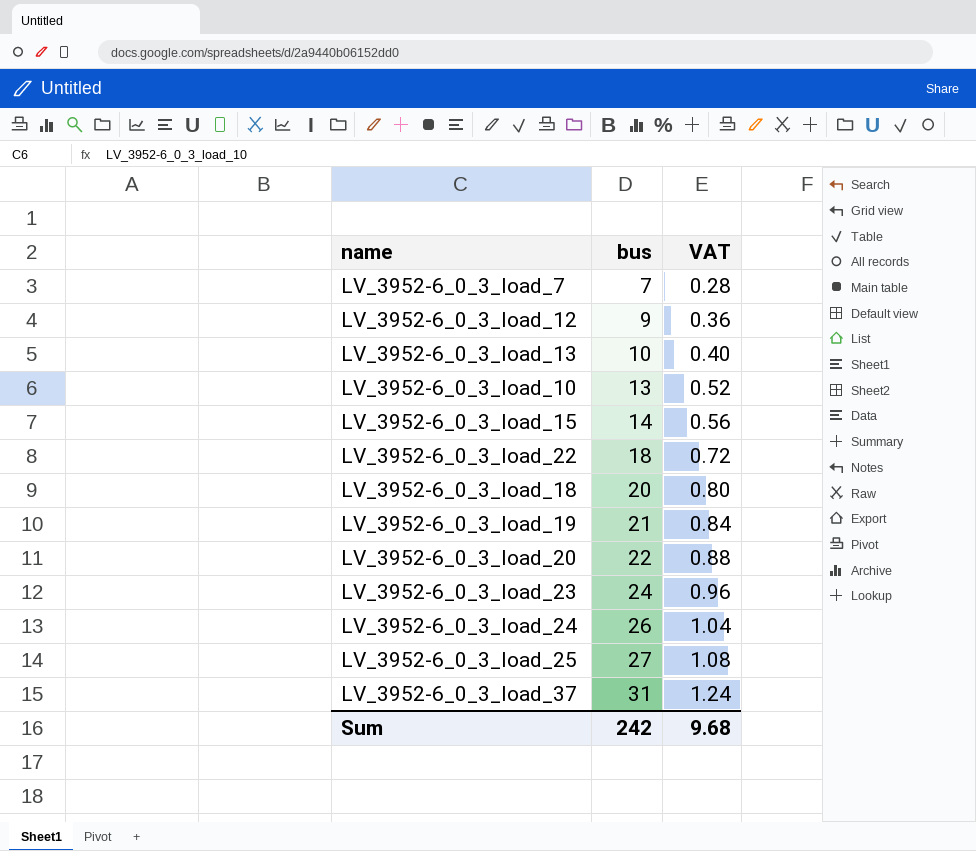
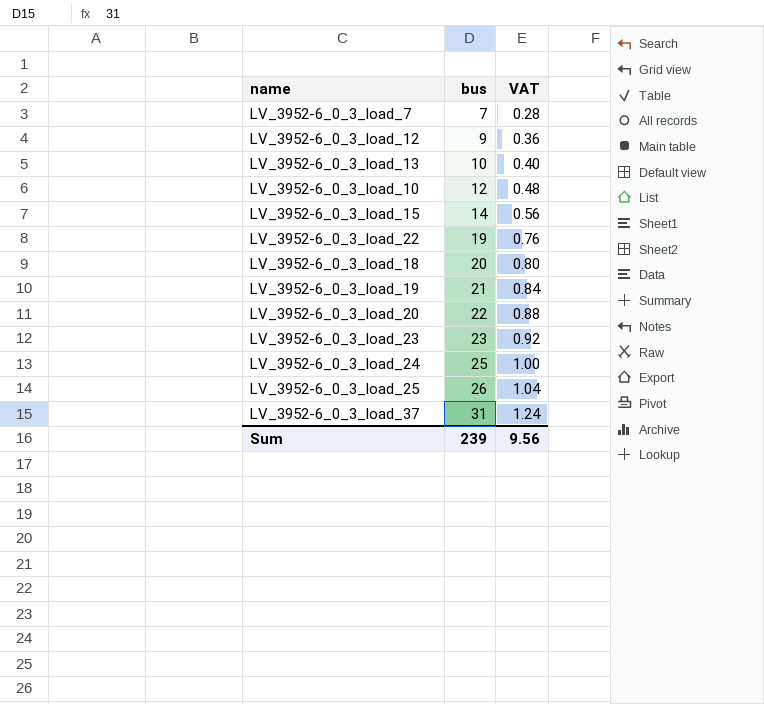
LV_3952-6_0_3_load_10 | bus: 13 -> 12
LV_3952-6_0_3_load_10 | VAT: 0.52 -> 0.48
LV_3952-6_0_3_load_22 | bus: 18 -> 19
LV_3952-6_0_3_load_22 | VAT: 0.72 -> 0.76
LV_3952-6_0_3_load_23 | bus: 24 -> 23
LV_3952-6_0_3_load_23 | VAT: 0.96 -> 0.92
LV_3952-6_0_3_load_24 | bus: 26 -> 25
LV_3952-6_0_3_load_24 | VAT: 1.04 -> 1.00
LV_3952-6_0_3_load_25 | bus: 27 -> 26
LV_3952-6_0_3_load_25 | VAT: 1.08 -> 1.04
Sum | bus: 242 -> 239
Sum | VAT: 9.68 -> 9.56

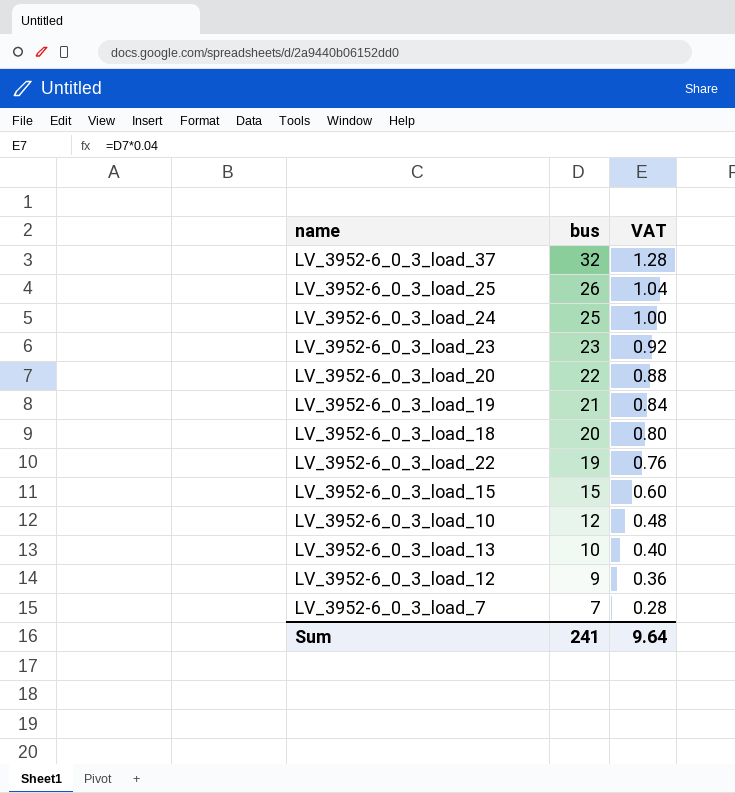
row order: bus ascending -> bus descending
LV_3952-6_0_3_load_37 | bus: 31 -> 32
LV_3952-6_0_3_load_37 | VAT: 1.24 -> 1.28
LV_3952-6_0_3_load_15 | bus: 14 -> 15
LV_3952-6_0_3_load_15 | VAT: 0.56 -> 0.60
Sum | bus: 239 -> 241
Sum | VAT: 9.56 -> 9.64

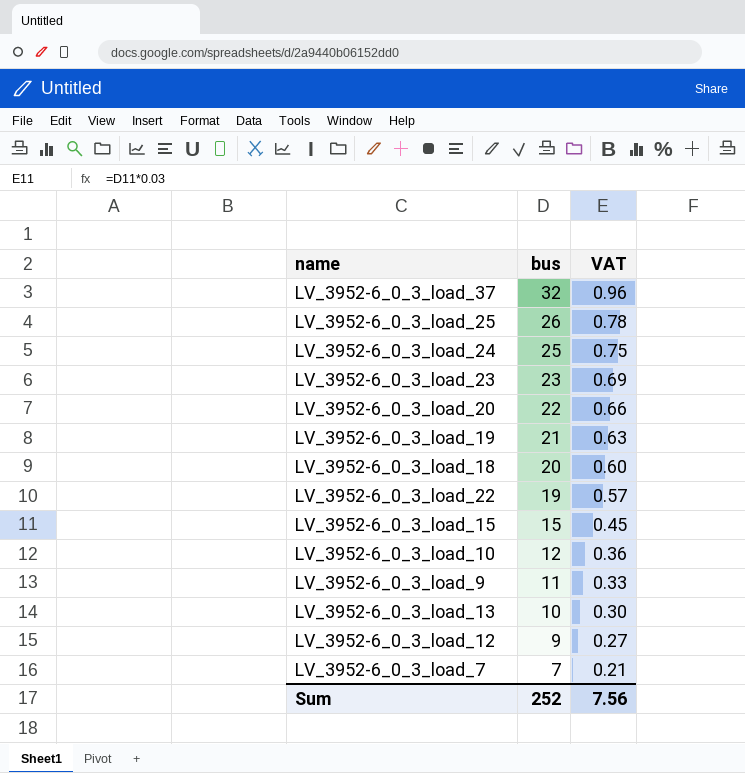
column VAT | formula: [bus] * 0.04 -> [bus] * 0.03
row LV_3952-6_0_3_load_9: none -> 11 | 0.33
Sum | bus: 241 -> 252
Sum | VAT: 9.64 -> 7.56

